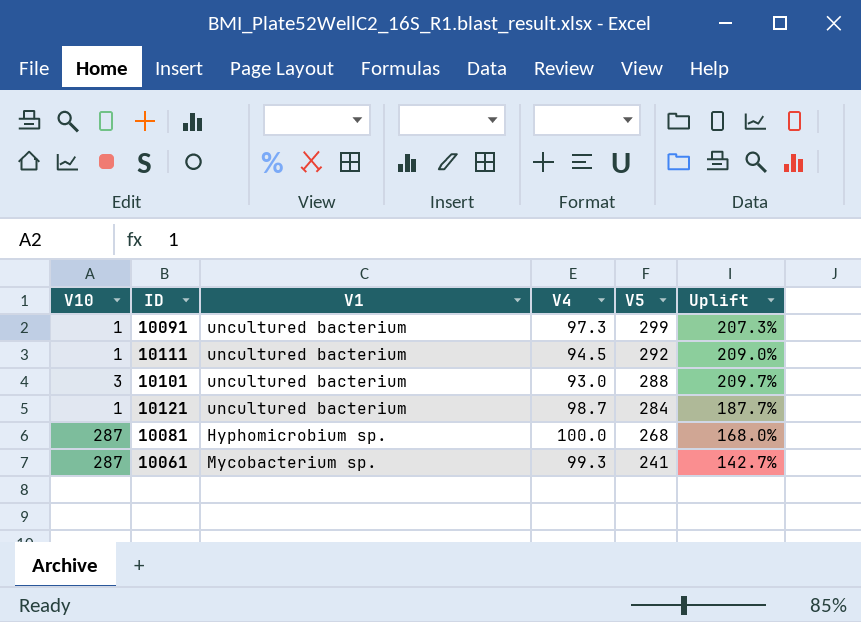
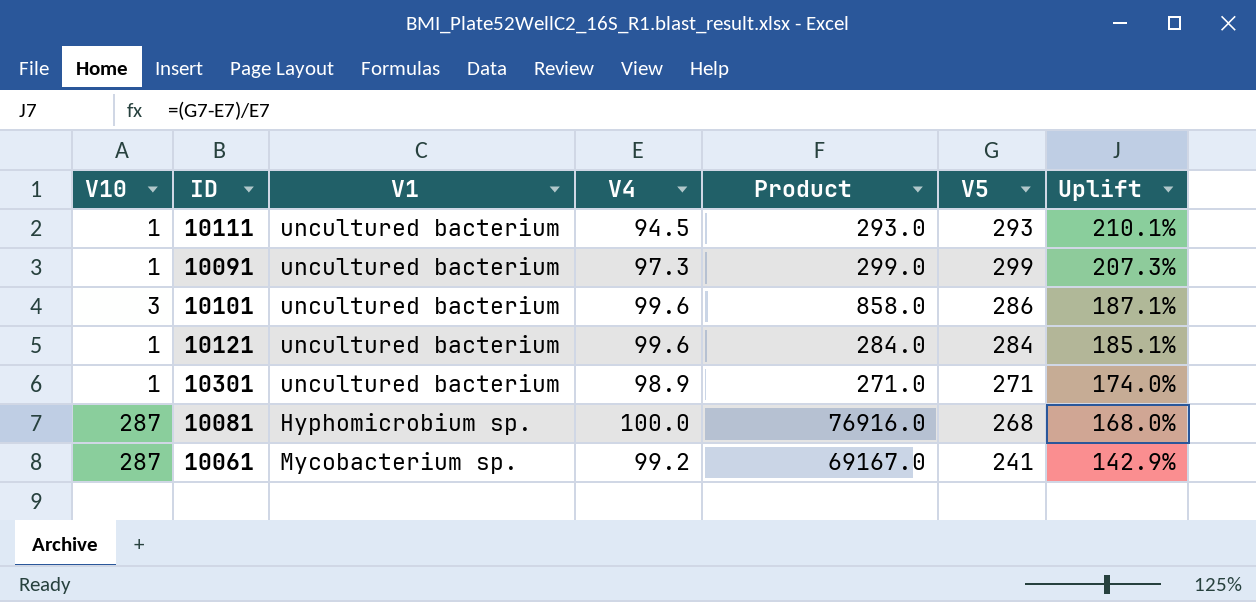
row order: V5 descending -> Uplift descending
column Product | formula: none -> [V10] * [V5]
10111 | V5: 292 -> 293
10111 | Uplift: 209.0% -> 210.1%
10101 | V4: 93.0 -> 99.6
10101 | V5: 288 -> 286
10101 | Uplift: 209.7% -> 187.1%
10121 | V4: 98.7 -> 99.6
10121 | Uplift: 187.7% -> 185.1%
row 10301: none -> 1 | uncultured bacterium | 98.9 | 271.0 | 271 | 174.0%
10061 | V4: 99.3 -> 99.2
10061 | Uplift: 142.7% -> 142.9%

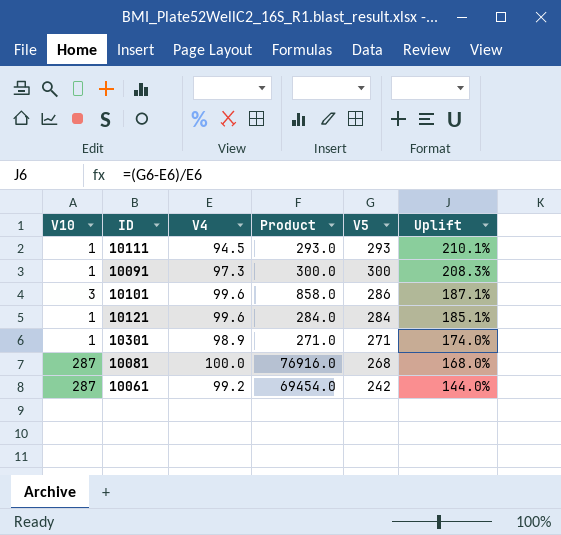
column V1 | position: 3 -> none
10091 | Product: 299.0 -> 300.0
10091 | V5: 299 -> 300
10091 | Uplift: 207.3% -> 208.3%
10061 | Product: 69167.0 -> 69454.0
10061 | V5: 241 -> 242
10061 | Uplift: 142.9% -> 144.0%

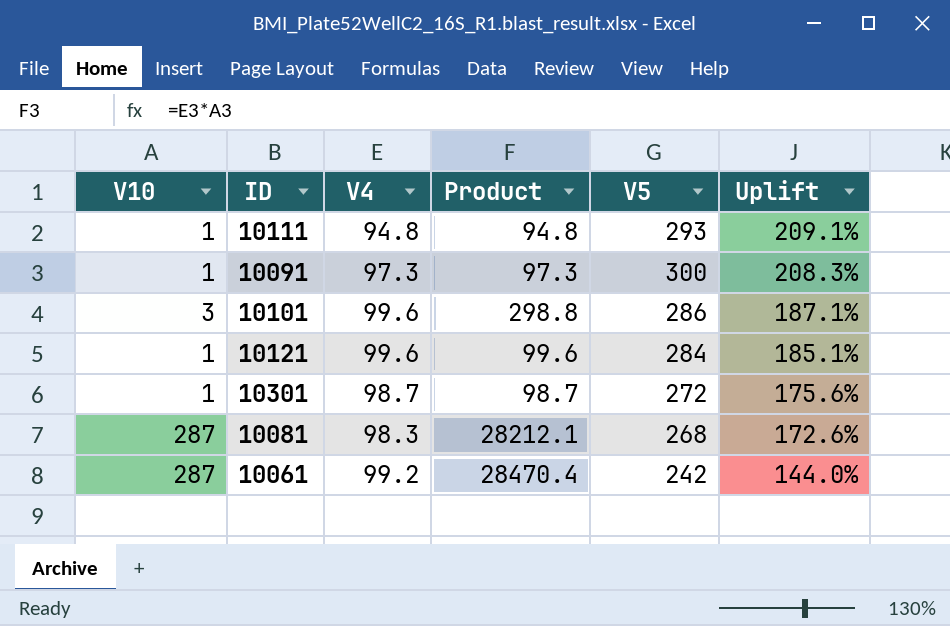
column Product | formula: [V10] * [V5] -> [V10] * [V4]
10111 | V4: 94.5 -> 94.8
10111 | Uplift: 210.1% -> 209.1%
10301 | V4: 98.9 -> 98.7
10301 | V5: 271 -> 272
10301 | Uplift: 174.0% -> 175.6%
10081 | V4: 100.0 -> 98.3
10081 | Uplift: 168.0% -> 172.6%

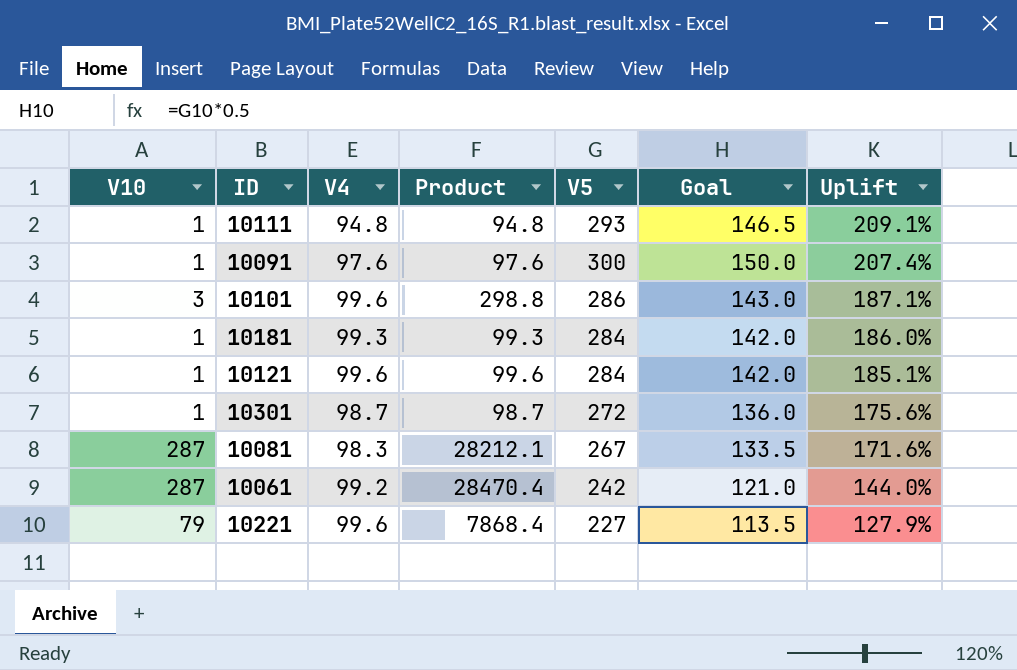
column Goal | formula: none -> [V5] * 0.5
10091 | V4: 97.3 -> 97.6
10091 | Product: 97.3 -> 97.6
10091 | Uplift: 208.3% -> 207.4%
row 10181: none -> 1 | 99.3 | 99.3 | 284 | 142.0 | 186.0%
10081 | V5: 268 -> 267
10081 | Uplift: 172.6% -> 171.6%
row 10221: none -> 79 | 99.6 | 7868.4 | 227 | 113.5 | 127.9%

